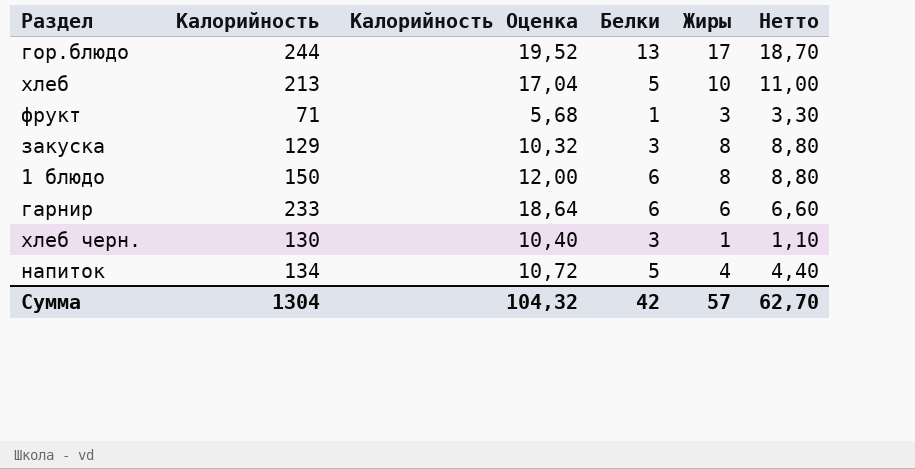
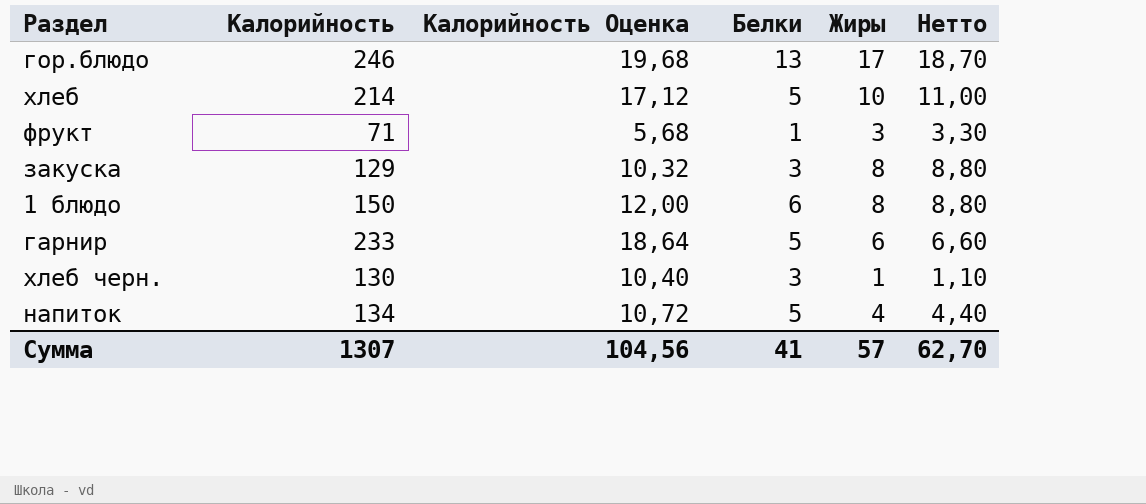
гор.блюдо | Калорийность: 244 -> 246
гор.блюдо | Калорийность Оценка: 19,52 -> 19,68
хлеб | Калорийность: 213 -> 214
хлеб | Калорийность Оценка: 17,04 -> 17,12
гарнир | Белки: 6 -> 5
Сумма | Калорийность: 1304 -> 1307
Сумма | Калорийность Оценка: 104,32 -> 104,56
Сумма | Белки: 42 -> 41

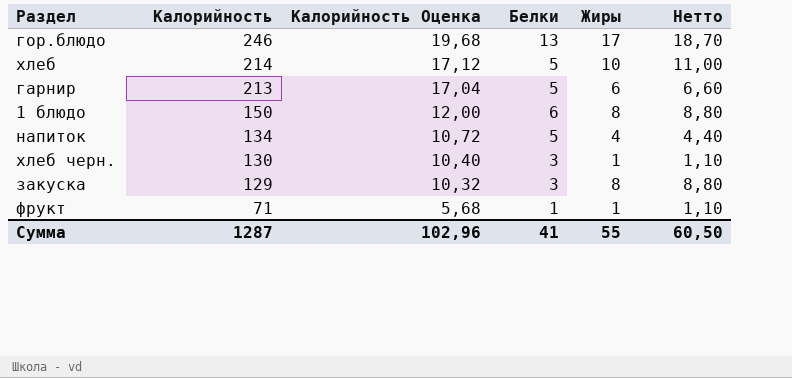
row order: none -> Калорийность descending
гарнир | Калорийность: 233 -> 213
гарнир | Калорийность Оценка: 18,64 -> 17,04
фрукт | Жиры: 3 -> 1
фрукт | Нетто: 3,30 -> 1,10
Сумма | Калорийность: 1307 -> 1287
Сумма | Калорийность Оценка: 104,56 -> 102,96
Сумма | Жиры: 57 -> 55
Сумма | Нетто: 62,70 -> 60,50

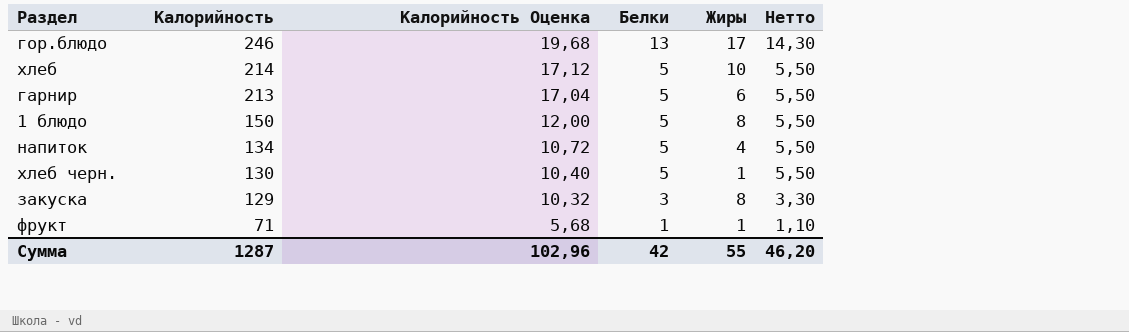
column Нетто | formula: [Жиры] * 1,1 -> [Белки] * 1,1
1 блюдо | Белки: 6 -> 5
хлеб черн. | Белки: 3 -> 5
Сумма | Белки: 41 -> 42
Сумма | Нетто: 60,50 -> 46,20

